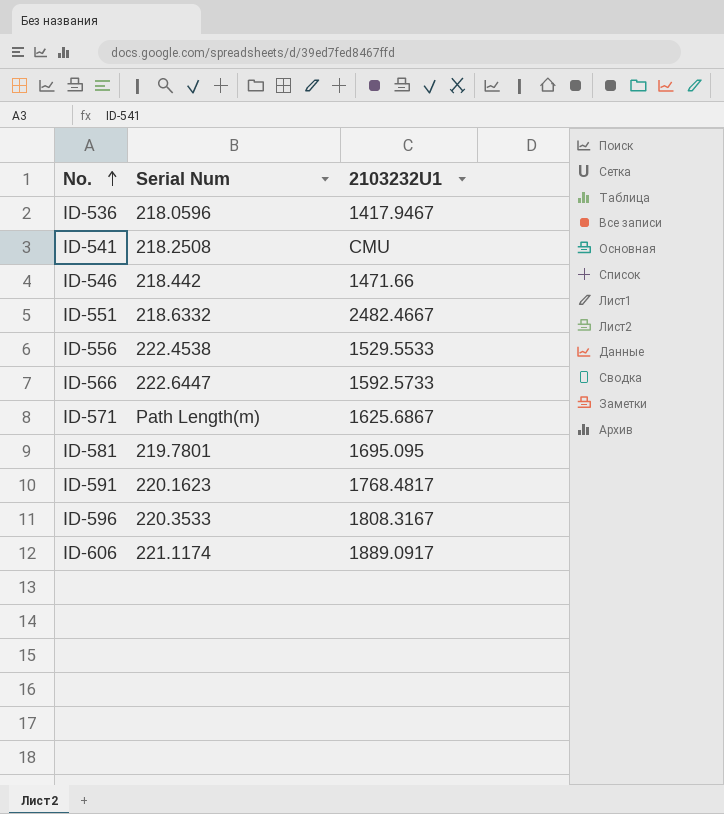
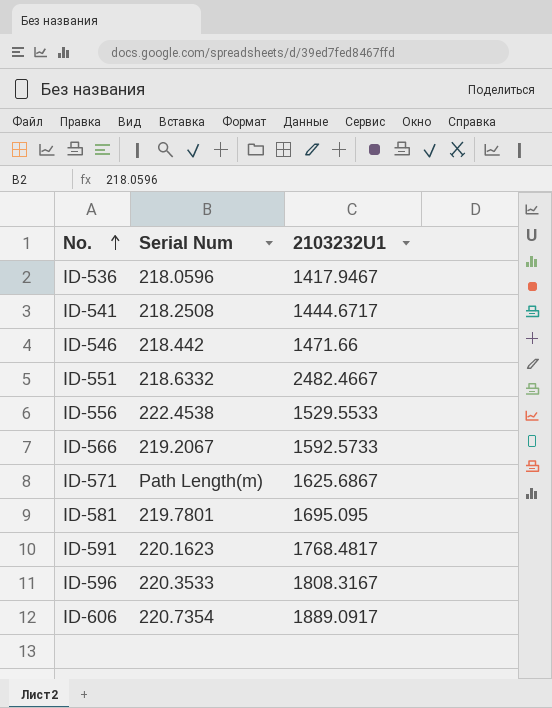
ID-541 | 2103232U1: CMU -> 1444.6717
ID-566 | Serial Num: 222.6447 -> 219.2067
ID-606 | Serial Num: 221.1174 -> 220.7354

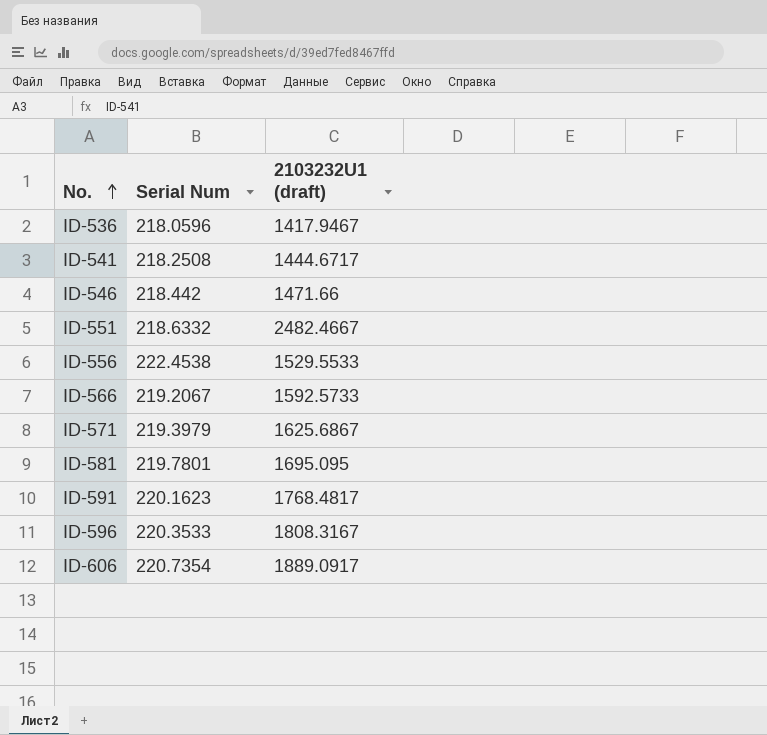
column name: 2103232U1 -> 2103232U1 (draft)
ID-571 | Serial Num: Path Length(m) -> 219.3979

